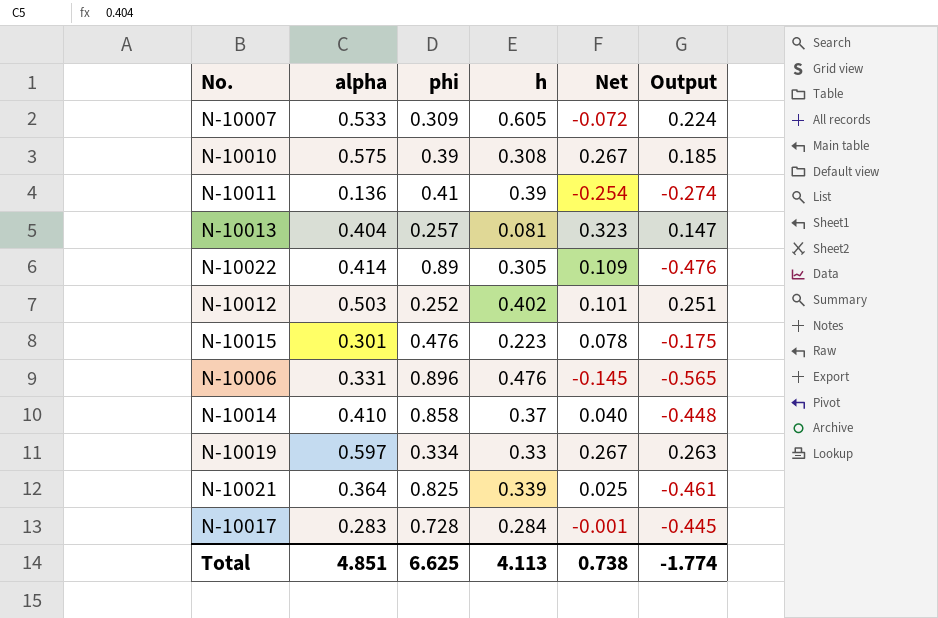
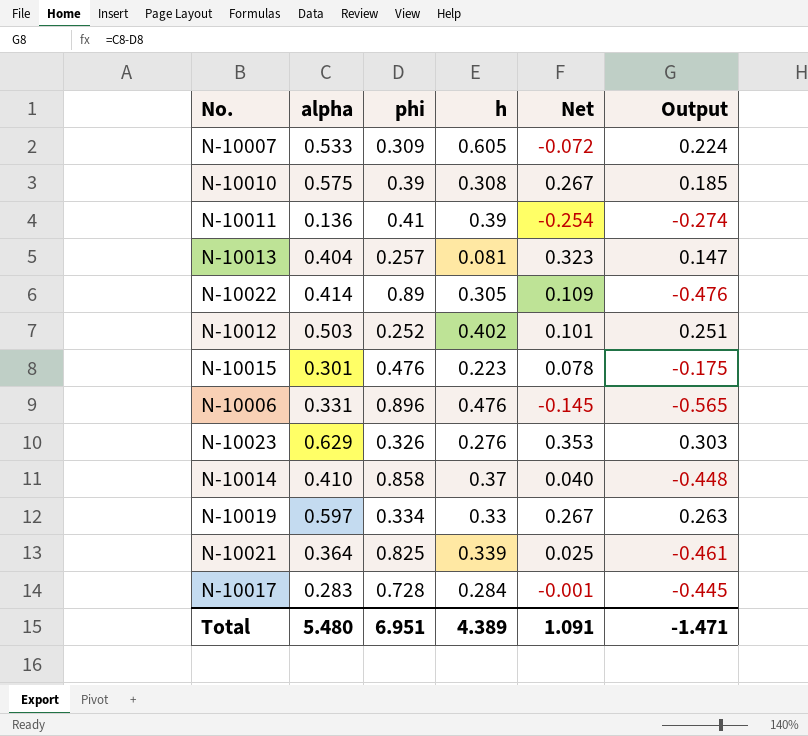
row N-10023: none -> 0.629 | 0.326 | 0.276 | 0.353 | 0.303
Total | alpha: 4.851 -> 5.480
Total | phi: 6.625 -> 6.951
Total | h: 4.113 -> 4.389
Total | Net: 0.738 -> 1.091
Total | Output: -1.774 -> -1.471

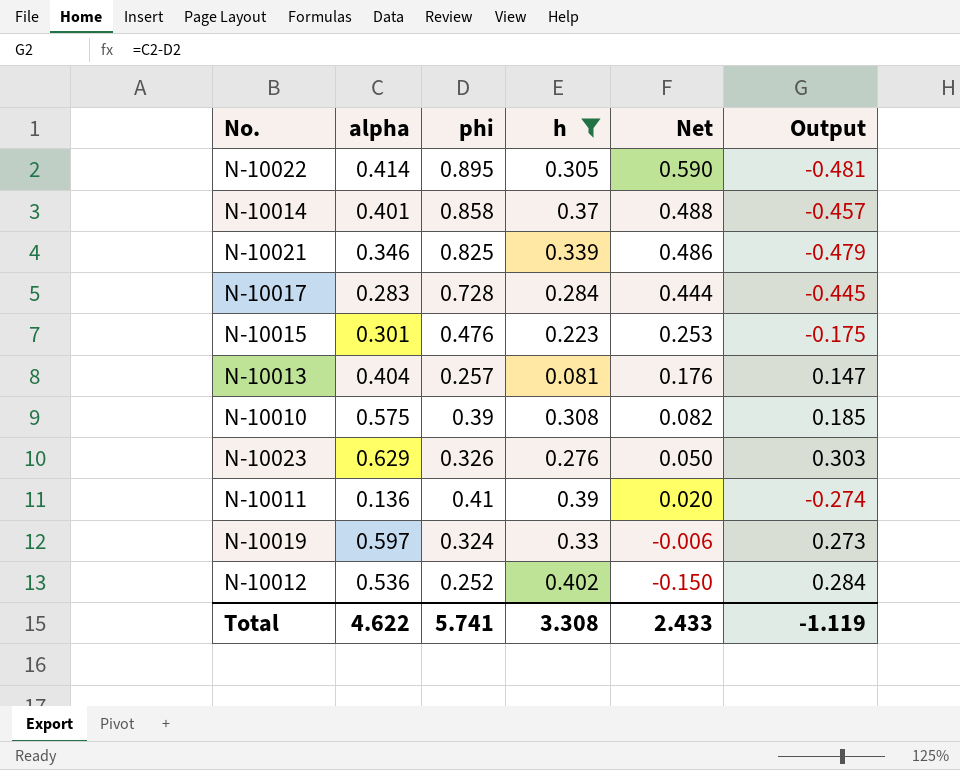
filter: none -> h <= 0.402
row order: none -> Net descending
column Net | formula: [alpha] - [h] -> [phi] - [h]
N-10022 | phi: 0.89 -> 0.895
N-10022 | Output: -0.476 -> -0.481
N-10014 | alpha: 0.410 -> 0.401
N-10014 | Output: -0.448 -> -0.457
N-10021 | alpha: 0.364 -> 0.346
N-10021 | Output: -0.461 -> -0.479
N-10019 | phi: 0.334 -> 0.324
N-10019 | Output: 0.263 -> 0.273
N-10012 | alpha: 0.503 -> 0.536
N-10012 | Output: 0.251 -> 0.284
Total | alpha: 5.480 -> 4.622
Total | phi: 6.951 -> 5.741
Total | h: 4.389 -> 3.308
Total | Net: 1.091 -> 2.433
Total | Output: -1.471 -> -1.119

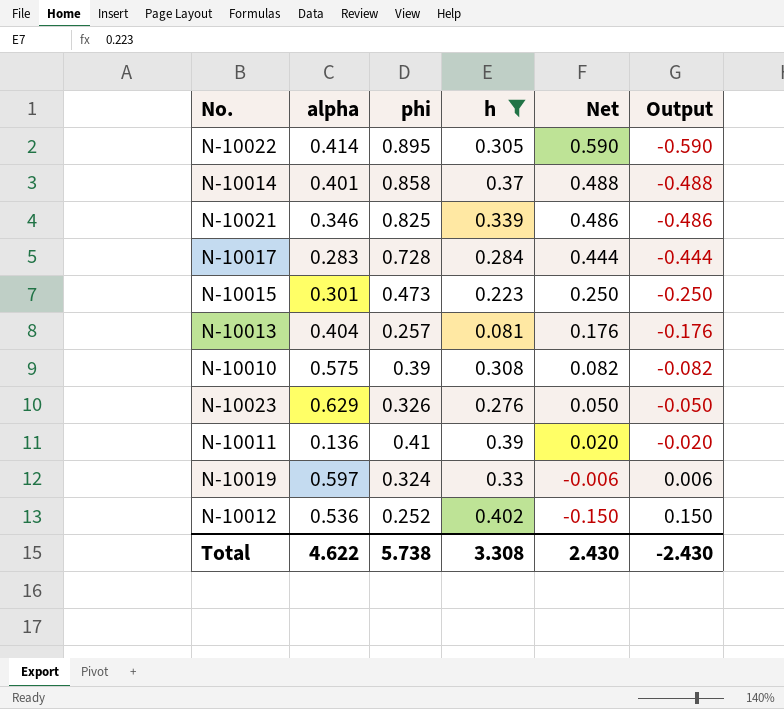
column Output | formula: [alpha] - [phi] -> [h] - [phi]
N-10015 | phi: 0.476 -> 0.473
N-10015 | Net: 0.253 -> 0.250
Total | phi: 5.741 -> 5.738
Total | Net: 2.433 -> 2.430
Total | Output: -1.119 -> -2.430

